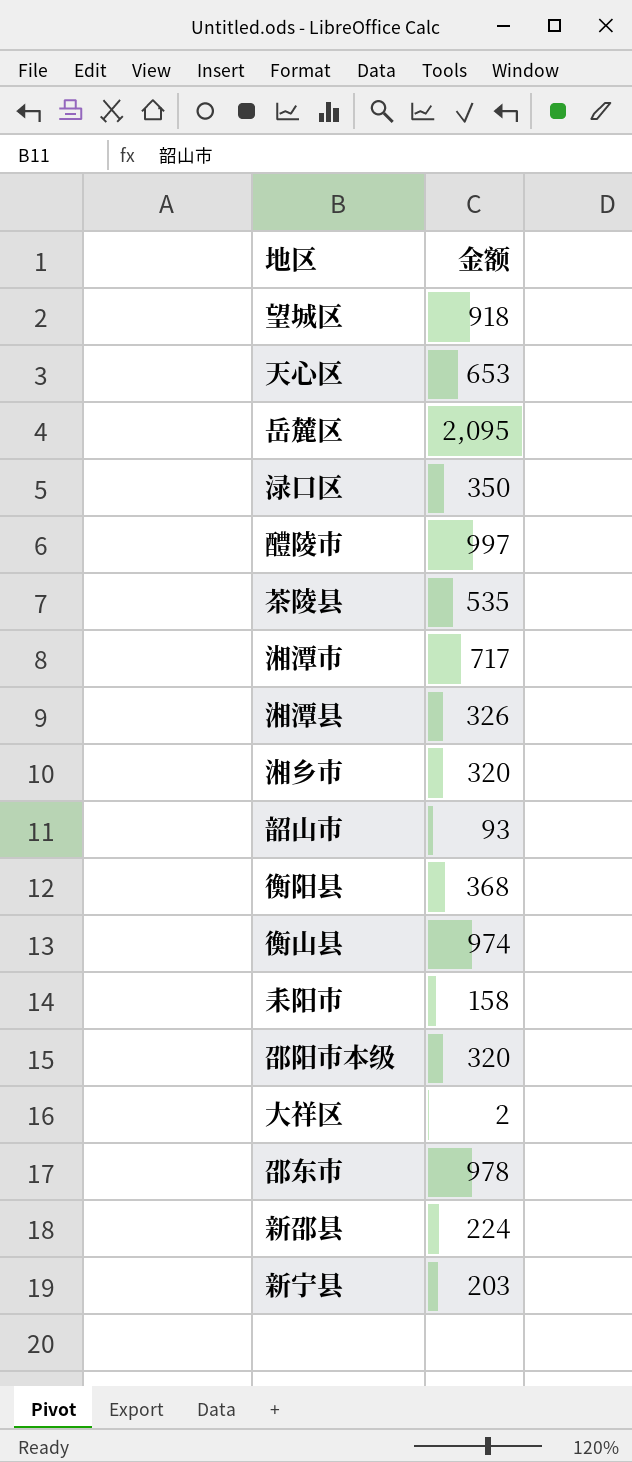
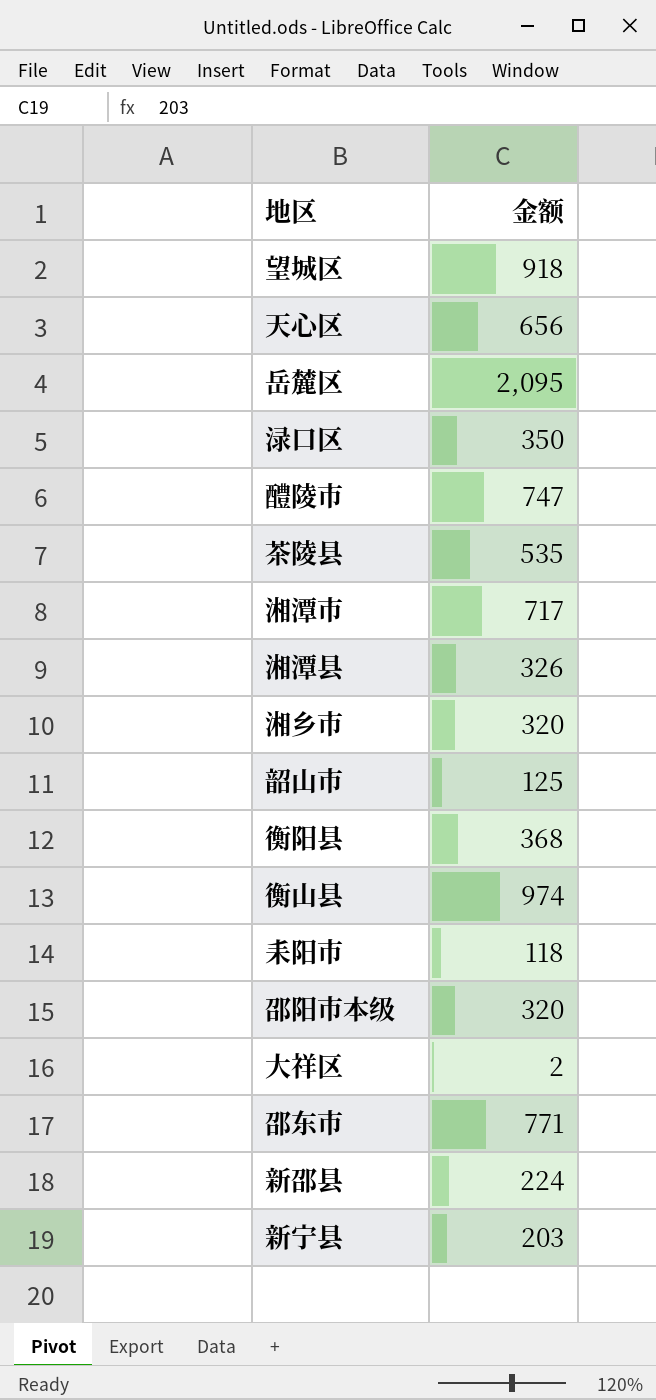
天心区 | 金额: 653 -> 656
醴陵市 | 金额: 997 -> 747
韶山市 | 金额: 93 -> 125
耒阳市 | 金额: 158 -> 118
邵东市 | 金额: 978 -> 771

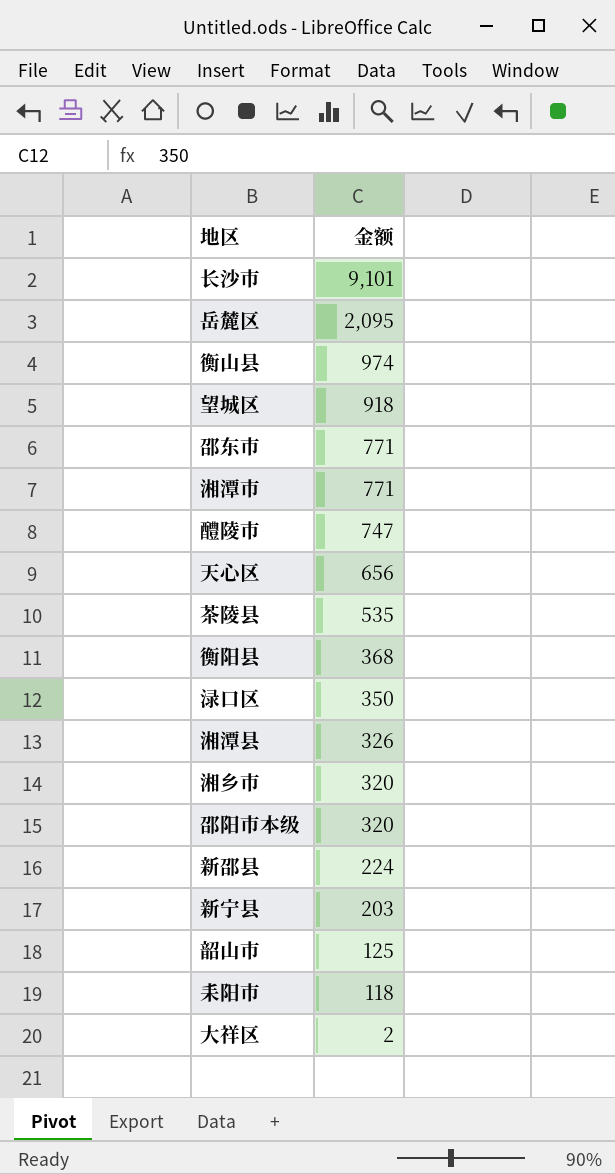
row order: none -> 金额 descending
row 长沙市: none -> 9,101
湘潭市 | 金额: 717 -> 771

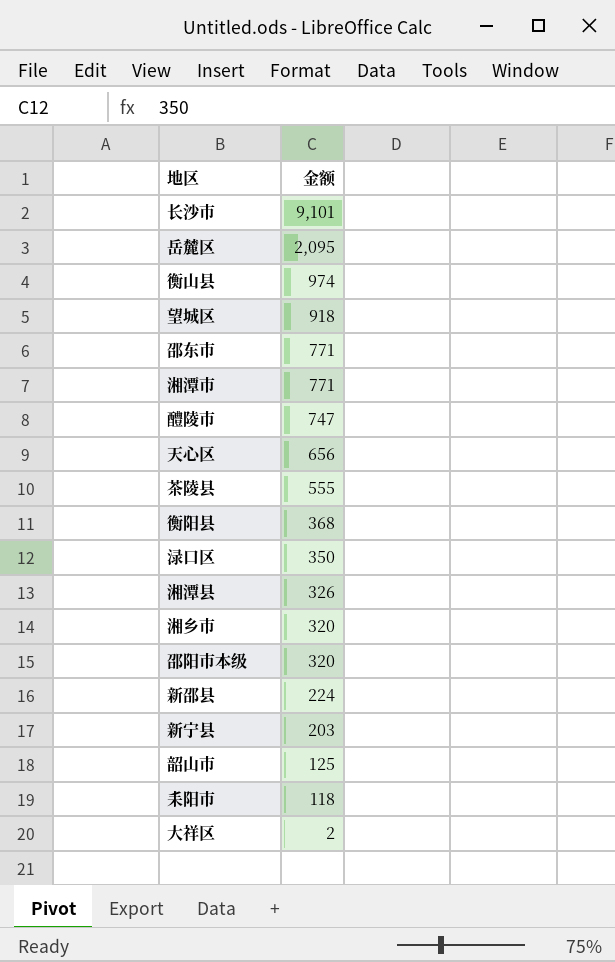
茶陵县 | 金额: 535 -> 555

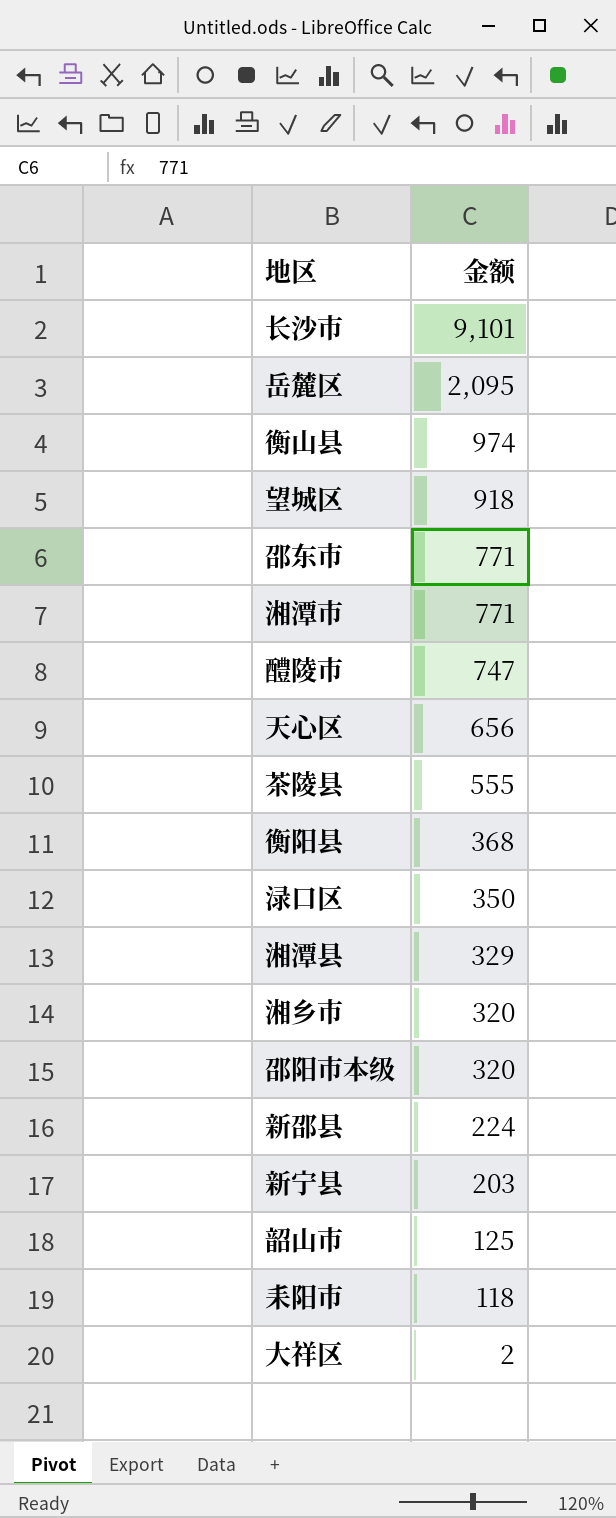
湘潭县 | 金额: 326 -> 329

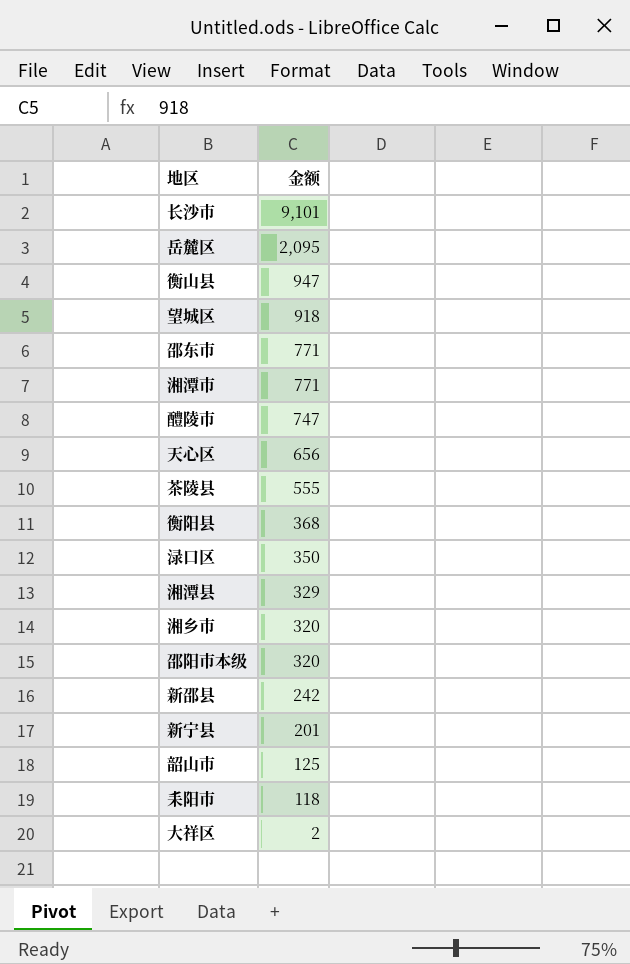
衡山县 | 金额: 974 -> 947
新邵县 | 金额: 224 -> 242
新宁县 | 金额: 203 -> 201

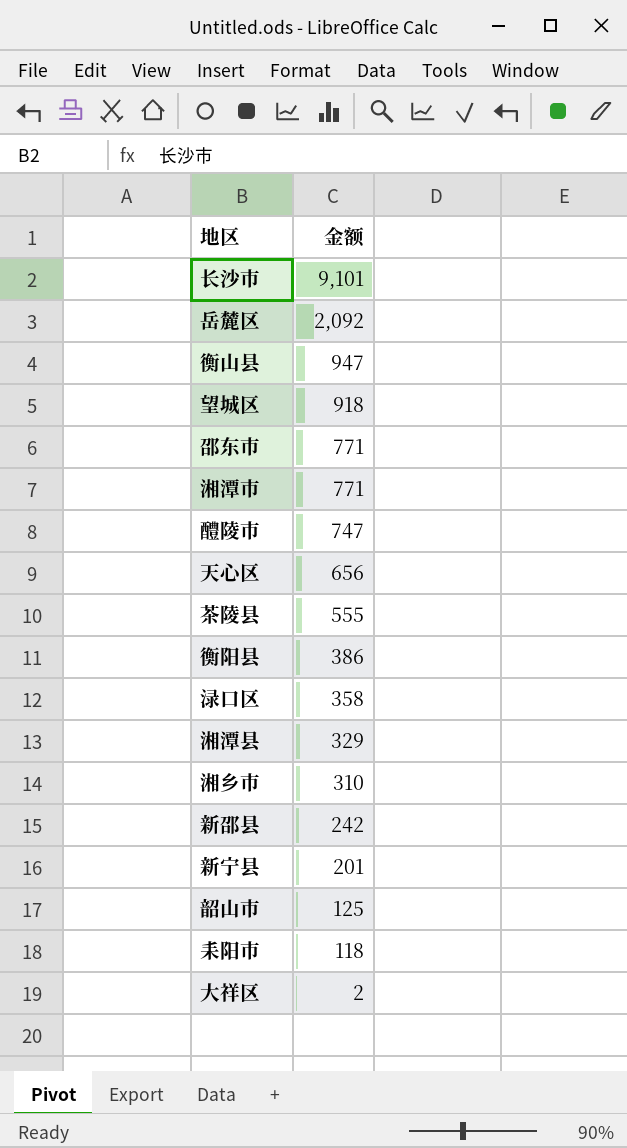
row 邵阳市本级: 320 -> none
岳麓区 | 金额: 2,095 -> 2,092
衡阳县 | 金额: 368 -> 386
渌口区 | 金额: 350 -> 358
湘乡市 | 金额: 320 -> 310

